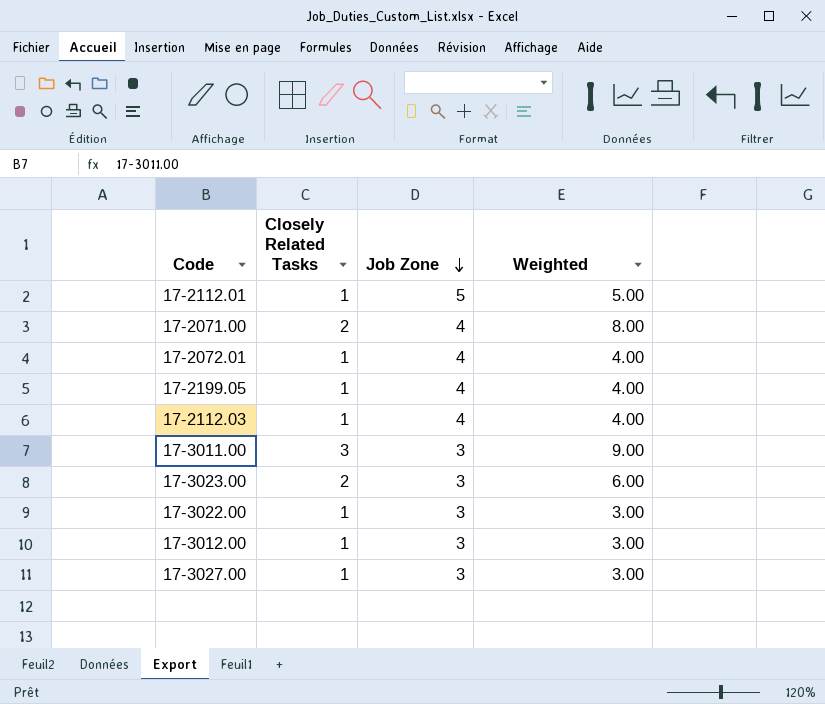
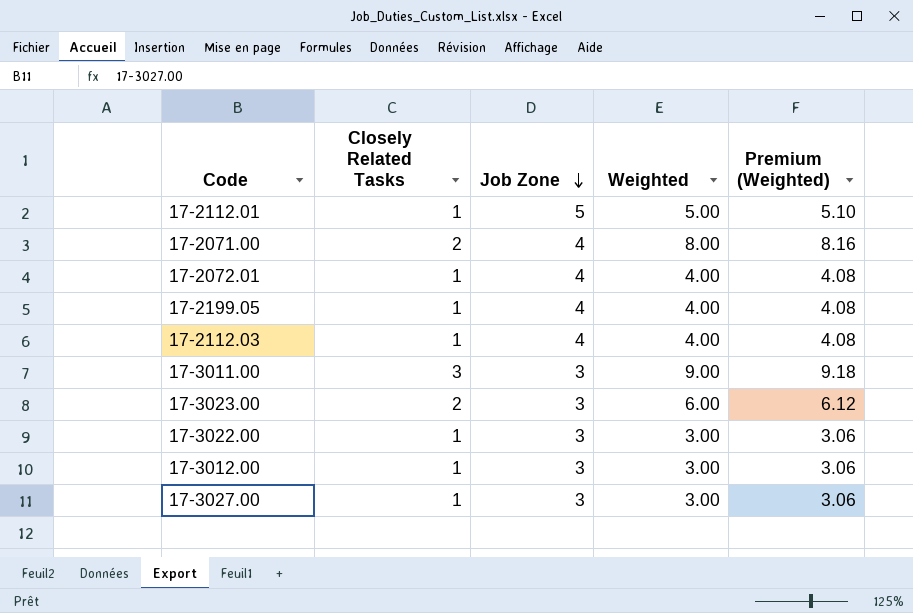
column Premium (Weighted) | formula: none -> [Weighted] * 1.02

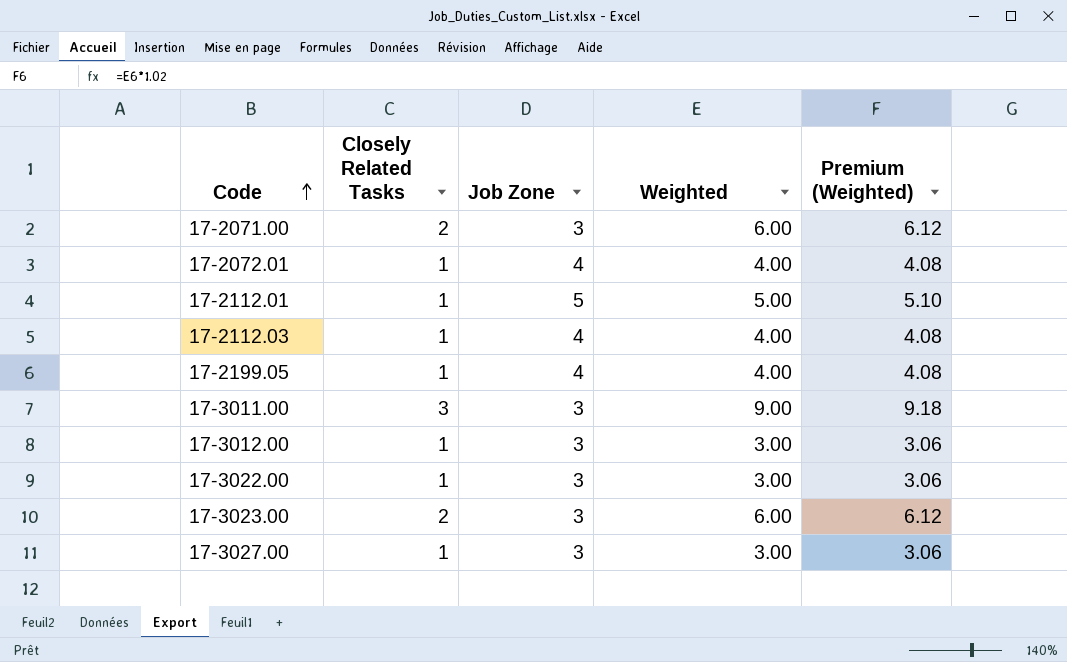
row order: Job Zone descending -> Code ascending
17-2071.00 | Job Zone: 4 -> 3
17-2071.00 | Weighted: 8.00 -> 6.00
17-2071.00 | Premium (Weighted): 8.16 -> 6.12

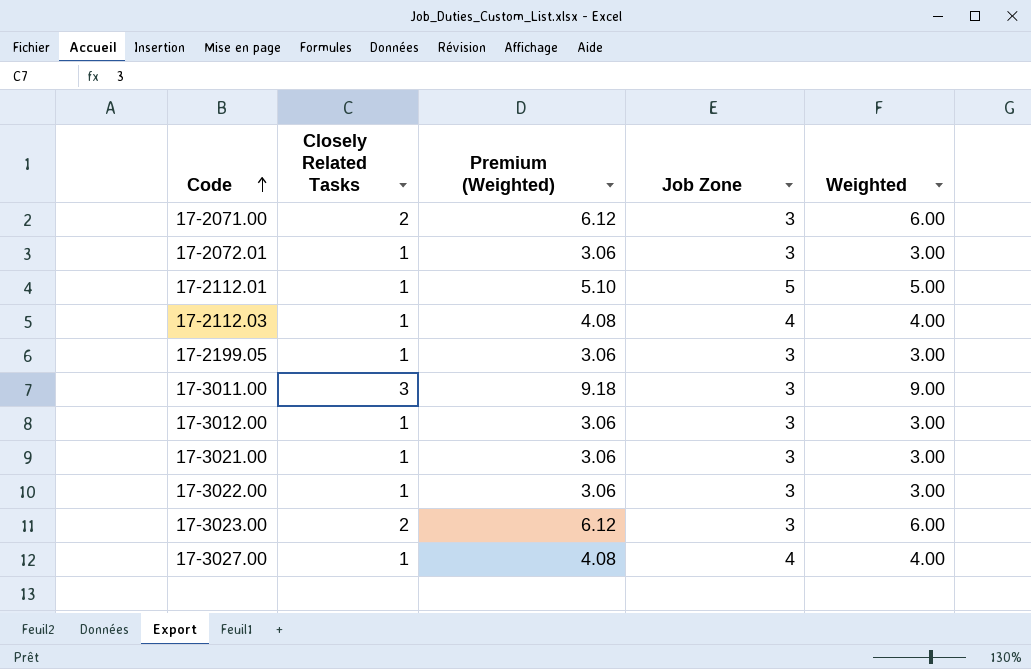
column Premium (Weighted) | position: 5 -> 3
17-2072.01 | Premium (Weighted): 4.08 -> 3.06
17-2072.01 | Job Zone: 4 -> 3
17-2072.01 | Weighted: 4.00 -> 3.00
17-2199.05 | Premium (Weighted): 4.08 -> 3.06
17-2199.05 | Job Zone: 4 -> 3
17-2199.05 | Weighted: 4.00 -> 3.00
row 17-3021.00: none -> 1 | 3.06 | 3 | 3.00
17-3027.00 | Premium (Weighted): 3.06 -> 4.08
17-3027.00 | Job Zone: 3 -> 4
17-3027.00 | Weighted: 3.00 -> 4.00

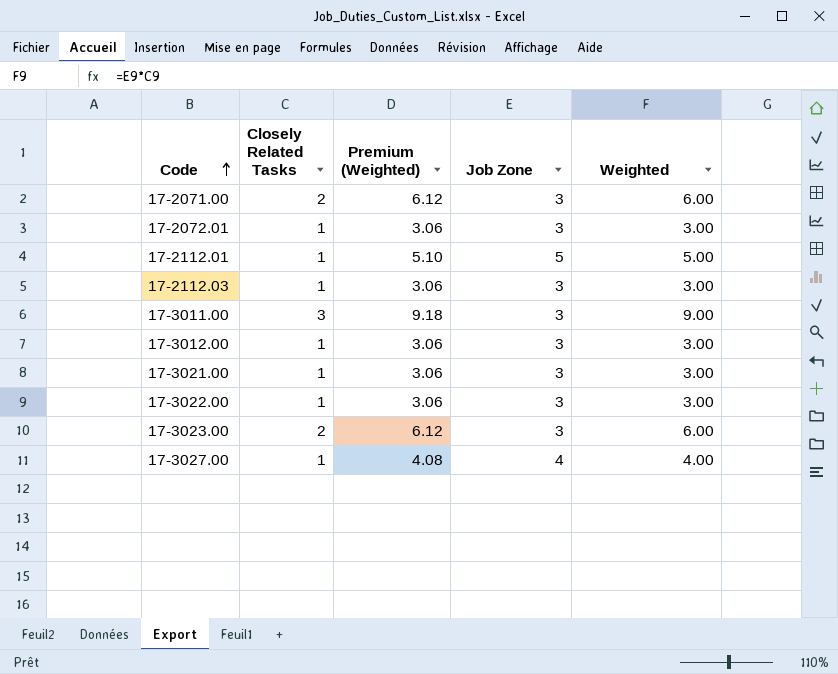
row 17-2199.05: 1 | 3.06 | 3 | 3.00 -> none
17-2112.03 | Premium (Weighted): 4.08 -> 3.06
17-2112.03 | Job Zone: 4 -> 3
17-2112.03 | Weighted: 4.00 -> 3.00

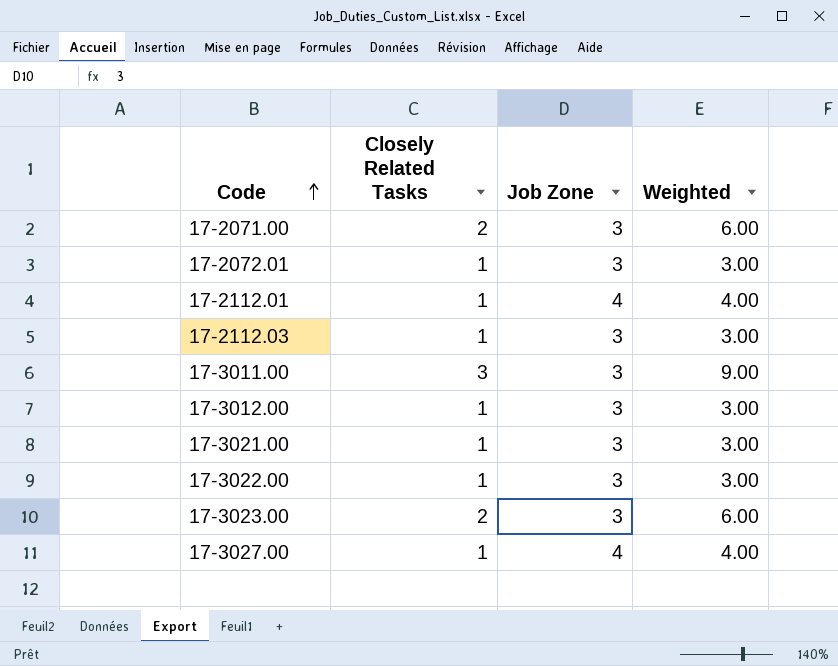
column Premium (Weighted) | formula: [Weighted] * 1.02 -> none
17-2112.01 | Job Zone: 5 -> 4
17-2112.01 | Weighted: 5.00 -> 4.00

